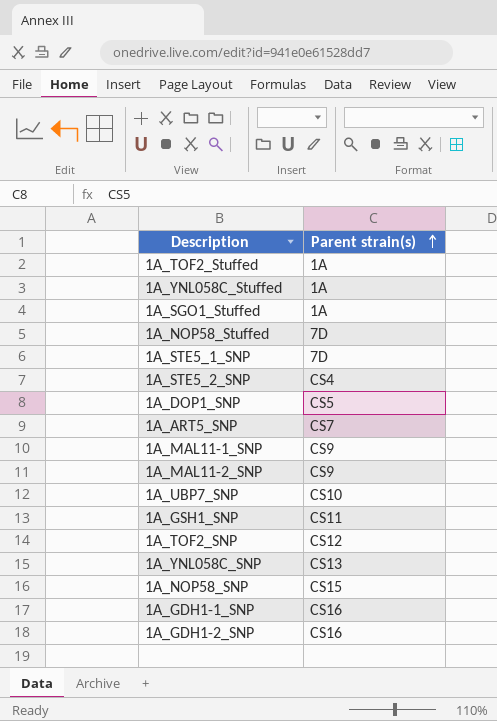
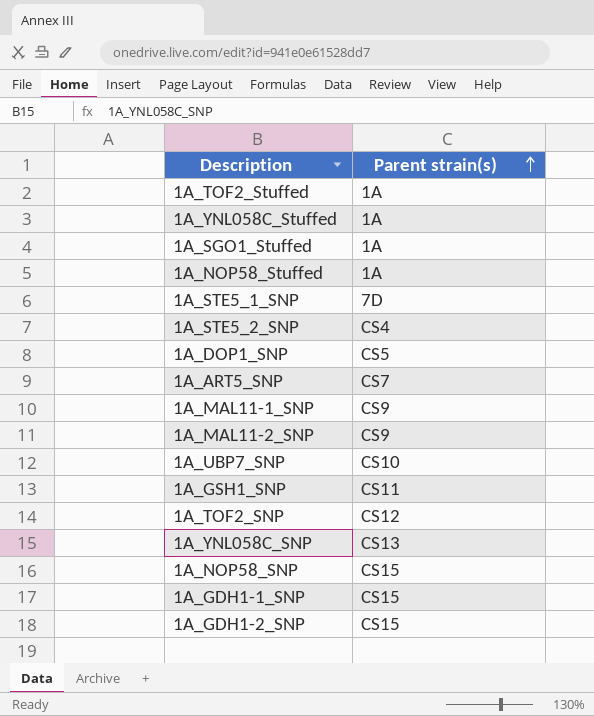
1A_NOP58_Stuffed | Parent strain(s): 7D -> 1A
1A_GDH1-1_SNP | Parent strain(s): CS16 -> CS15
1A_GDH1-2_SNP | Parent strain(s): CS16 -> CS15

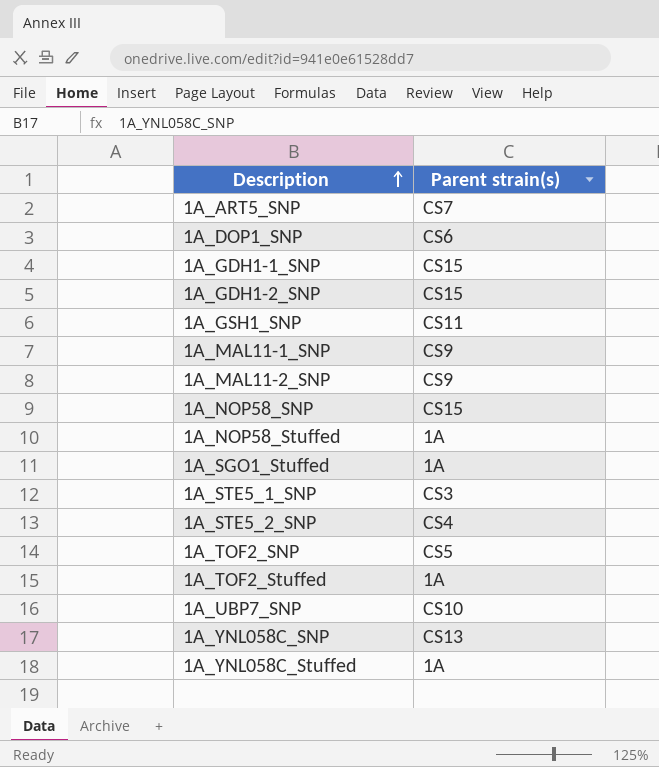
row order: Parent strain(s) ascending -> Description ascending
1A_DOP1_SNP | Parent strain(s): CS5 -> CS6
1A_STE5_1_SNP | Parent strain(s): 7D -> CS3
1A_TOF2_SNP | Parent strain(s): CS12 -> CS5

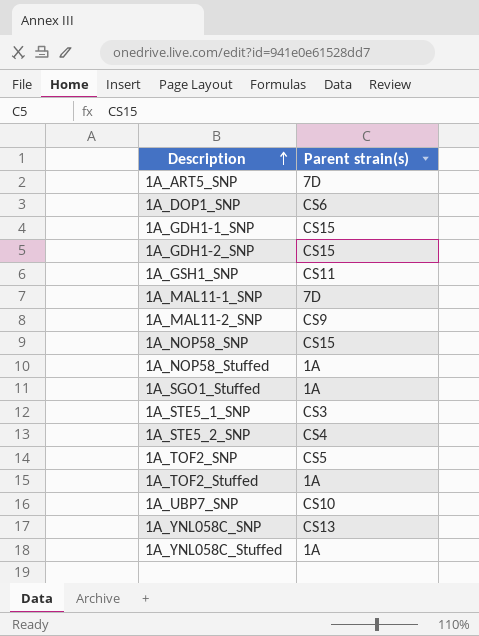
1A_ART5_SNP | Parent strain(s): CS7 -> 7D
1A_MAL11-1_SNP | Parent strain(s): CS9 -> 7D

